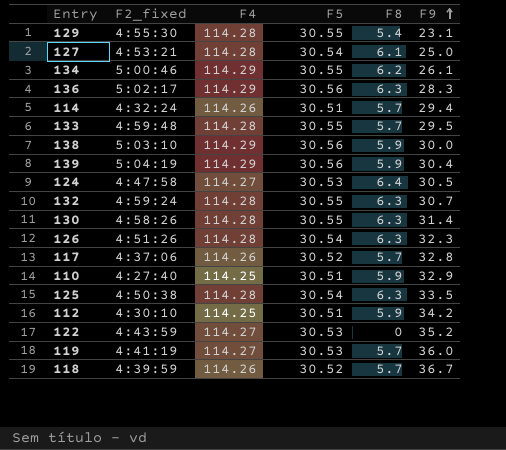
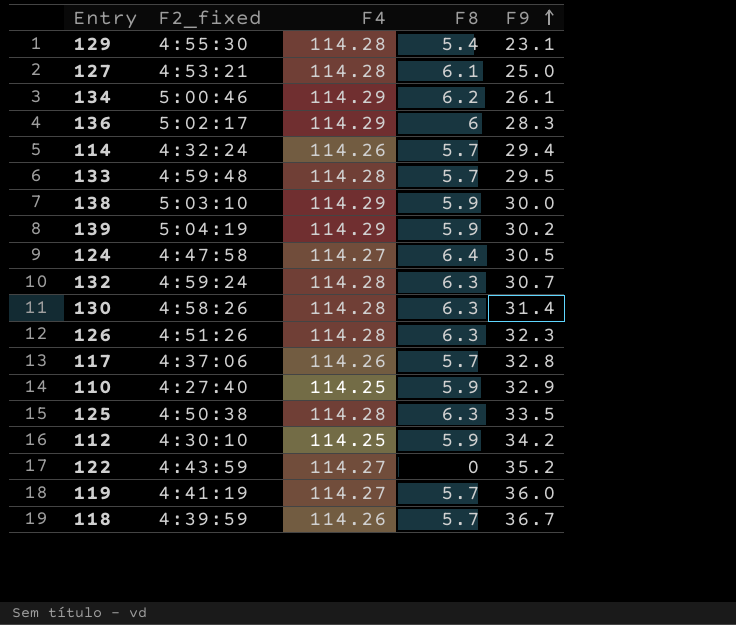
column F5 | position: 4 -> none
136 | F8: 6.3 -> 6
139 | F9: 30.4 -> 30.2

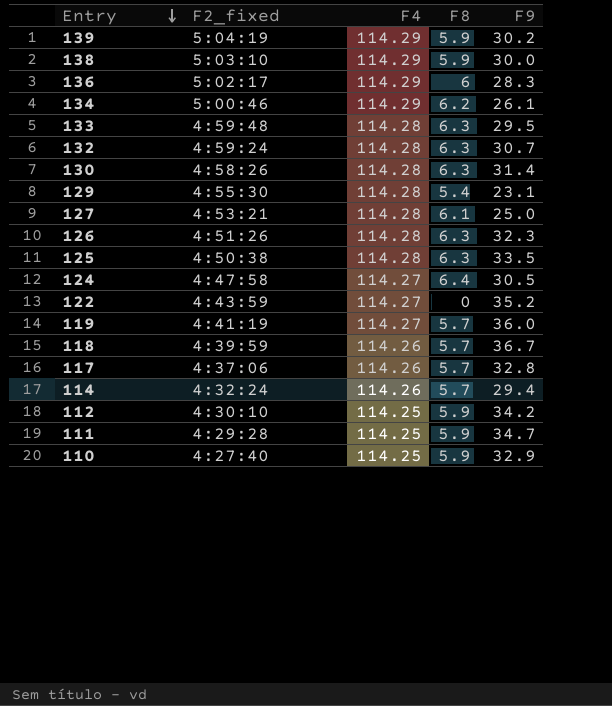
row order: F9 ascending -> Entry descending
133 | F8: 5.7 -> 6.3
row 111: none -> 4:29:28 | 114.25 | 5.9 | 34.7

